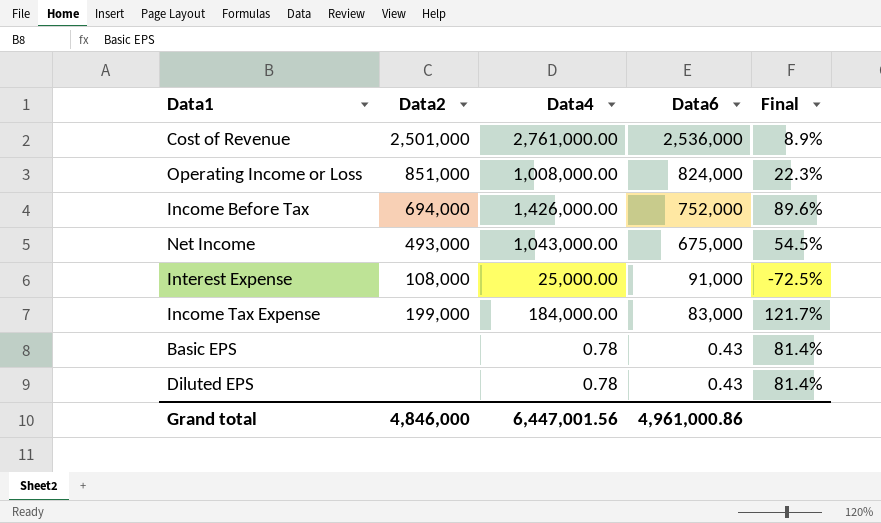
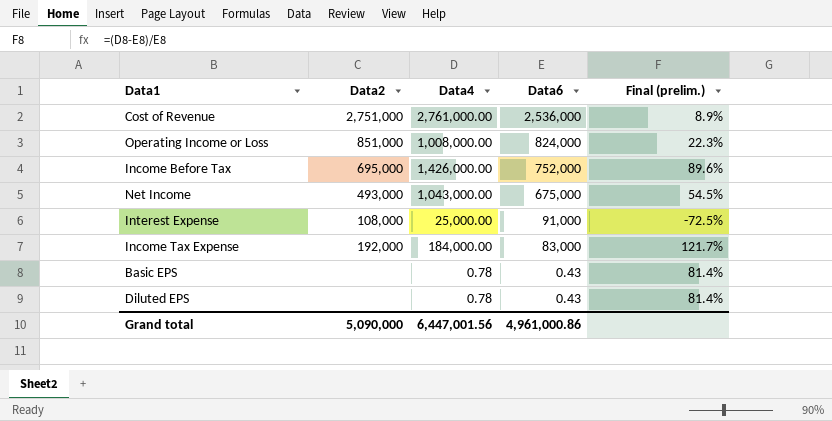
column name: Final -> Final (prelim.)
Cost of Revenue | Data2: 2,501,000 -> 2,751,000
Income Before Tax | Data2: 694,000 -> 695,000
Income Tax Expense | Data2: 199,000 -> 192,000
Grand total | Data2: 4,846,000 -> 5,090,000

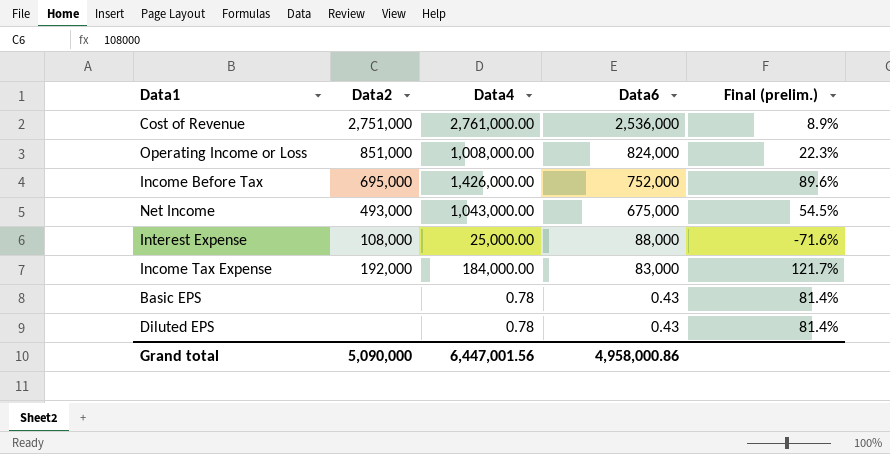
Interest Expense | Data6: 91,000 -> 88,000
Interest Expense | Final (prelim.): -72.5% -> -71.6%
Grand total | Data6: 4,961,000.86 -> 4,958,000.86

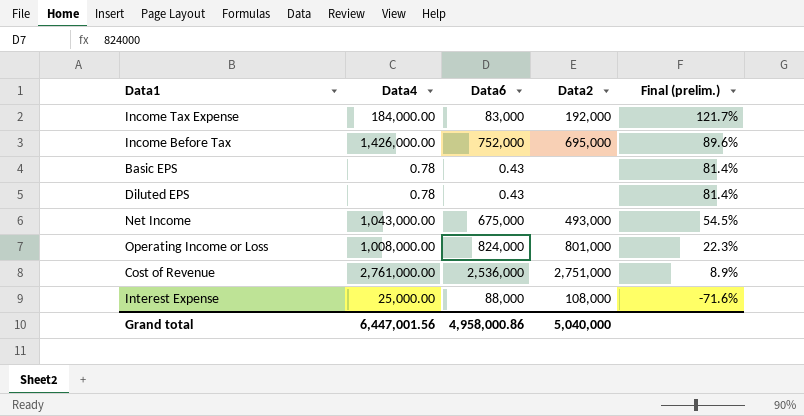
row order: Data6 descending -> Final (prelim.) descending
column Data2 | position: 2 -> 4
Operating Income or Loss | Data2: 851,000 -> 801,000
Grand total | Data2: 5,090,000 -> 5,040,000

